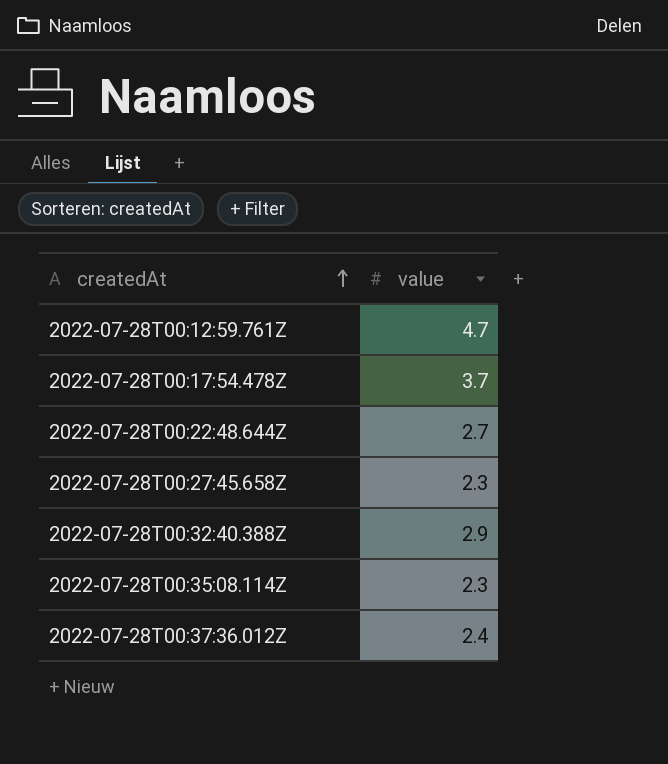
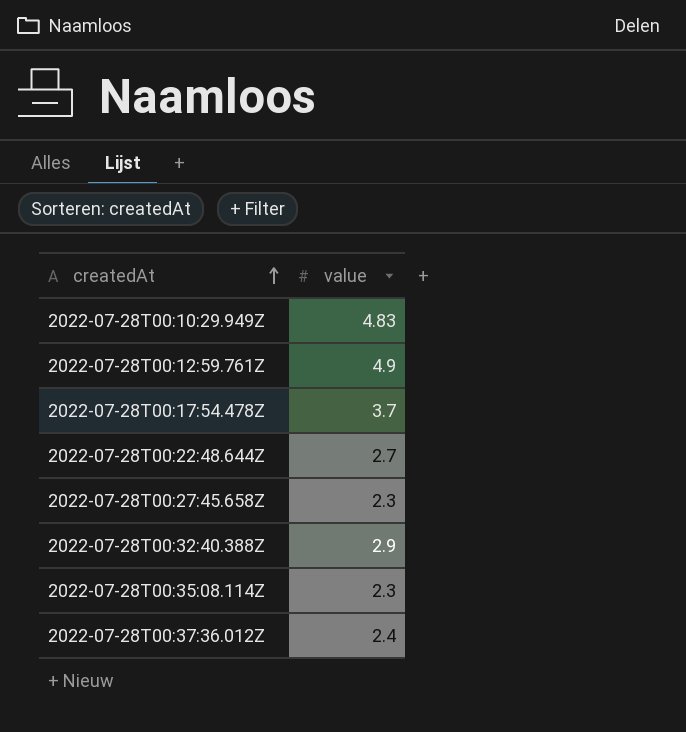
row 2022-07-28T00:10:29.949Z: none -> 4.83
2022-07-28T00:12:59.761Z | value: 4.7 -> 4.9

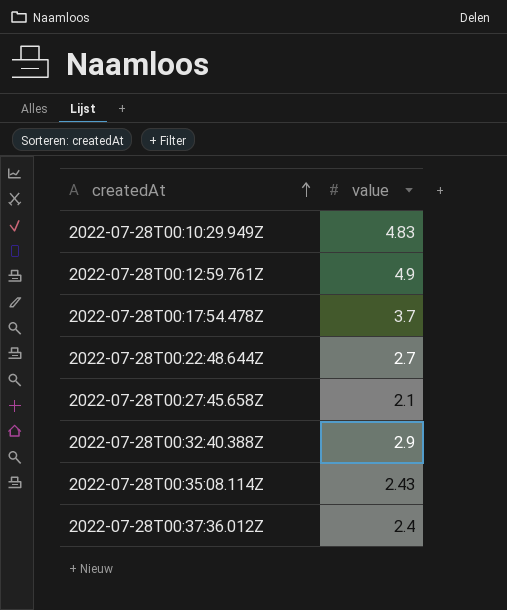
2022-07-28T00:27:45.658Z | value: 2.3 -> 2.1
2022-07-28T00:35:08.114Z | value: 2.3 -> 2.43

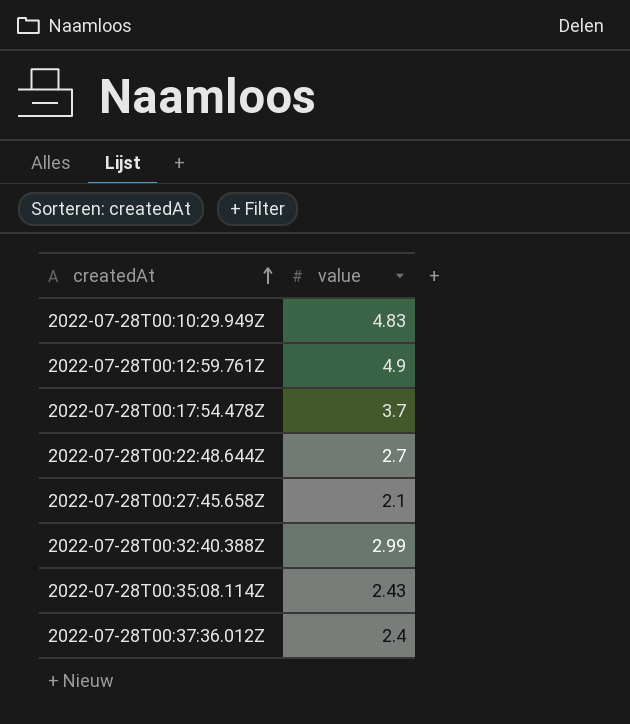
2022-07-28T00:32:40.388Z | value: 2.9 -> 2.99

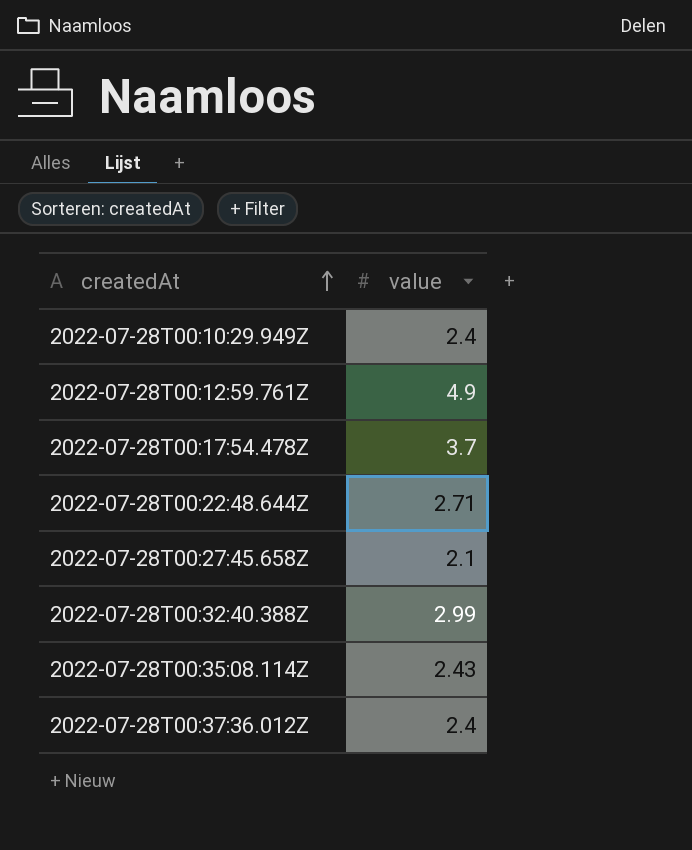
2022-07-28T00:10:29.949Z | value: 4.83 -> 2.4
2022-07-28T00:22:48.644Z | value: 2.7 -> 2.71

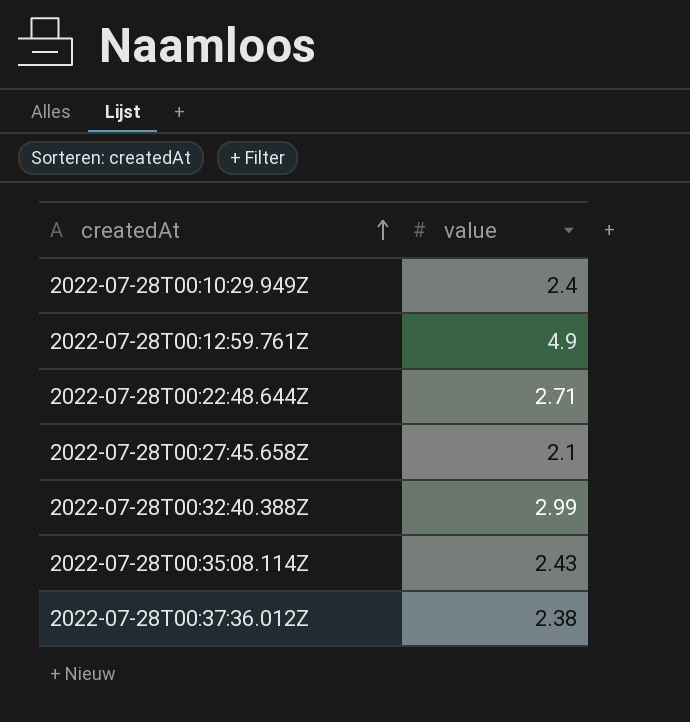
row 2022-07-28T00:17:54.478Z: 3.7 -> none
2022-07-28T00:37:36.012Z | value: 2.4 -> 2.38

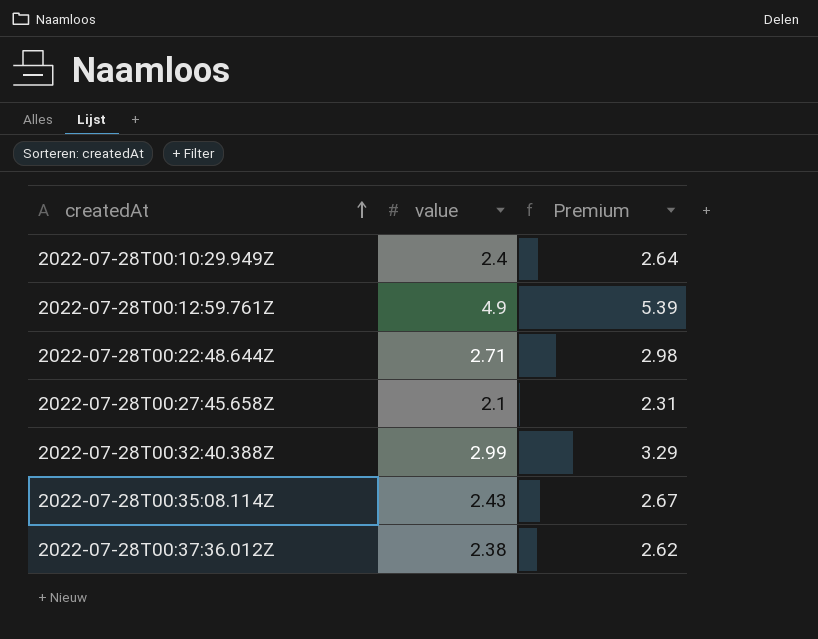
column Premium | formula: none -> [value] * 1.1

